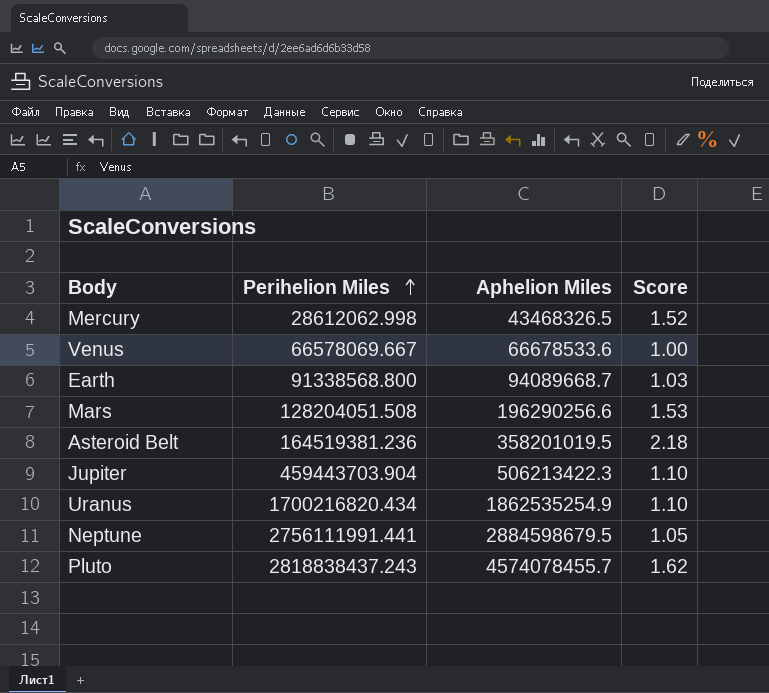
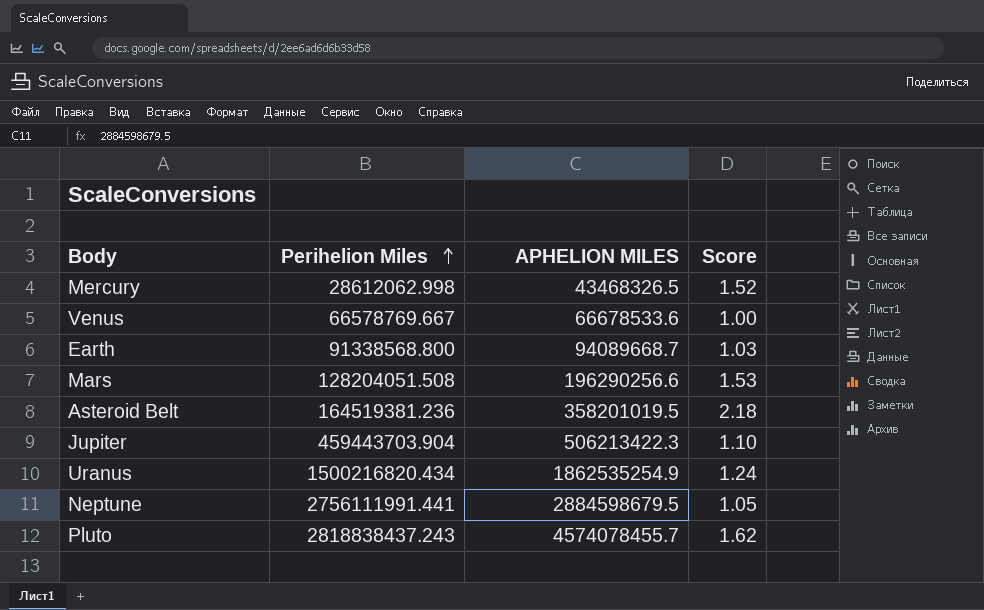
column name: Aphelion Miles -> APHELION MILES
Venus | Perihelion Miles: 66578069.667 -> 66578769.667
Uranus | Perihelion Miles: 1700216820.434 -> 1500216820.434
Uranus | Score: 1.10 -> 1.24

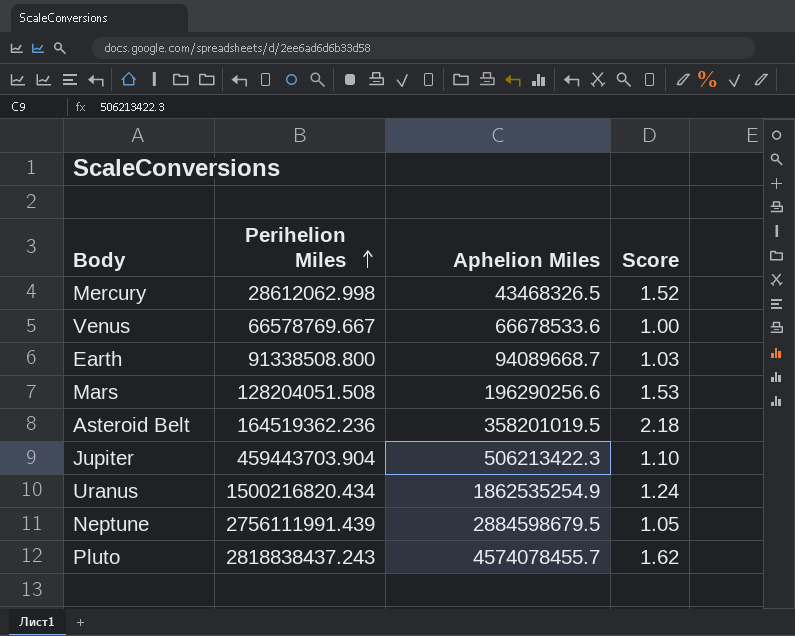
column name: APHELION MILES -> Aphelion Miles
Earth | Perihelion Miles: 91338568.800 -> 91338508.800
Asteroid Belt | Perihelion Miles: 164519381.236 -> 164519362.236
Neptune | Perihelion Miles: 2756111991.441 -> 2756111991.439

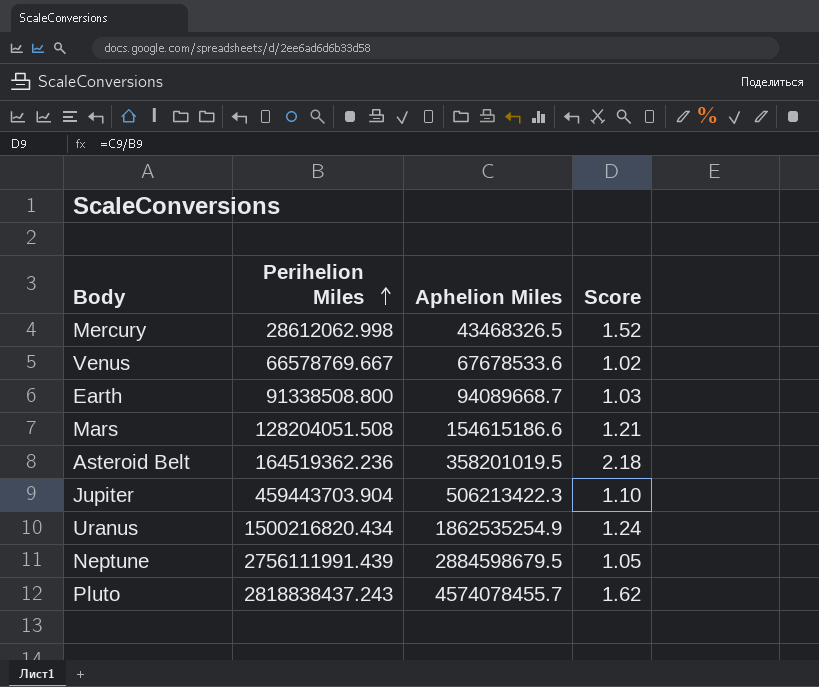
Venus | Aphelion Miles: 66678533.6 -> 67678533.6
Venus | Score: 1.00 -> 1.02
Mars | Aphelion Miles: 196290256.6 -> 154615186.6
Mars | Score: 1.53 -> 1.21

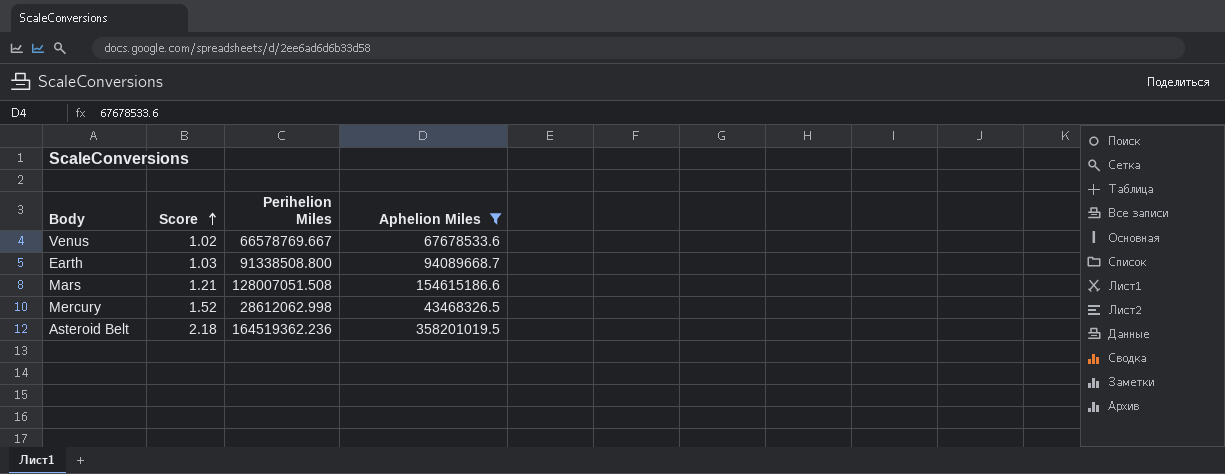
filter: none -> Aphelion Miles <= 358201019.5
row order: Perihelion Miles ascending -> Score ascending
column Score | position: 4 -> 2
Mars | Perihelion Miles: 128204051.508 -> 128007051.508

